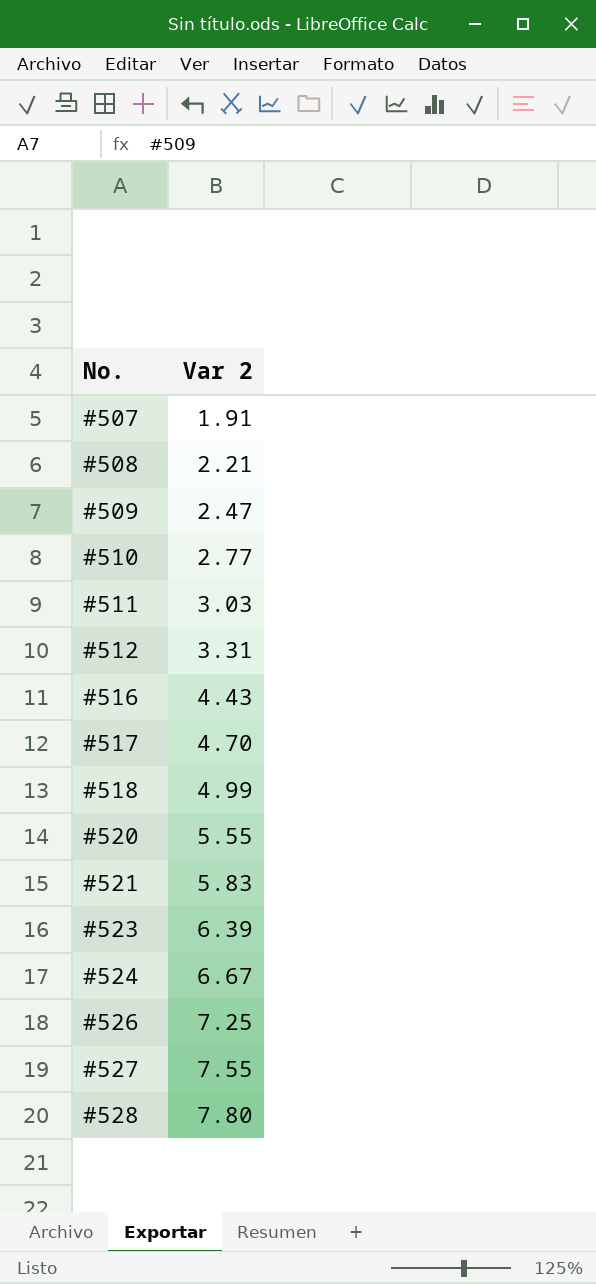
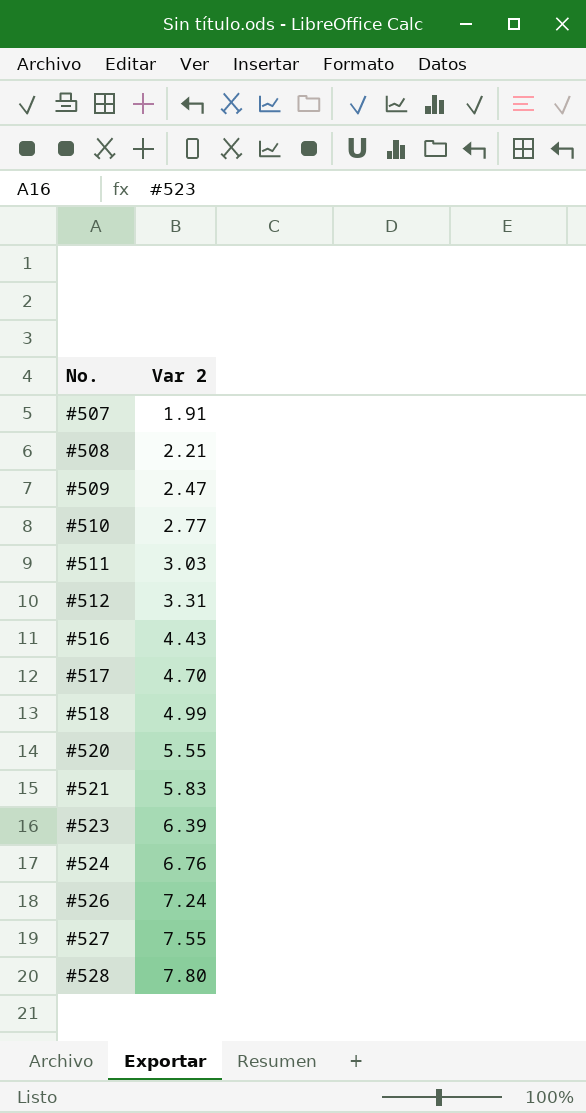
#524 | Var 2: 6.67 -> 6.76
#526 | Var 2: 7.25 -> 7.24

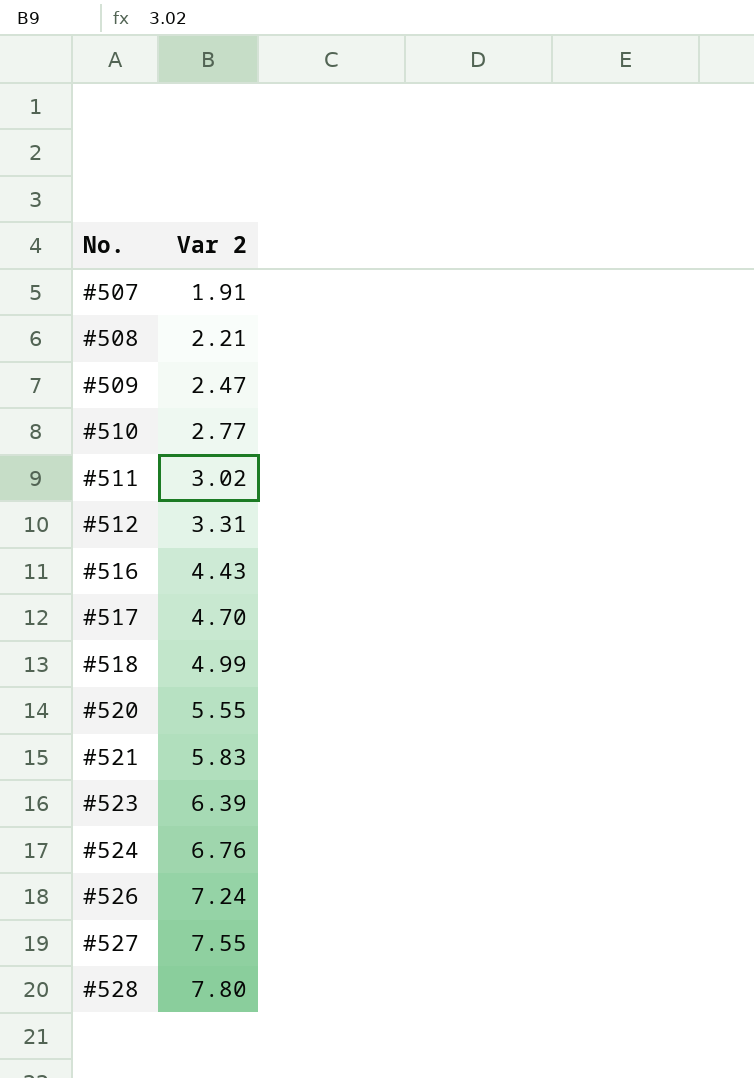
#511 | Var 2: 3.03 -> 3.02

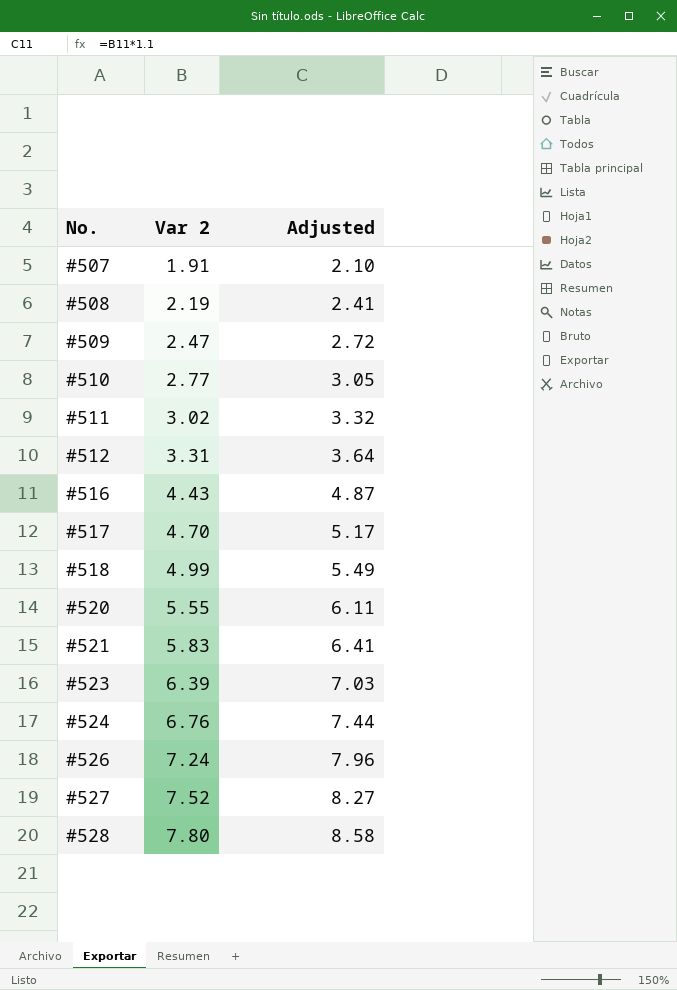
column Adjusted | formula: none -> [Var 2] * 1.1
#508 | Var 2: 2.21 -> 2.19
#527 | Var 2: 7.55 -> 7.52

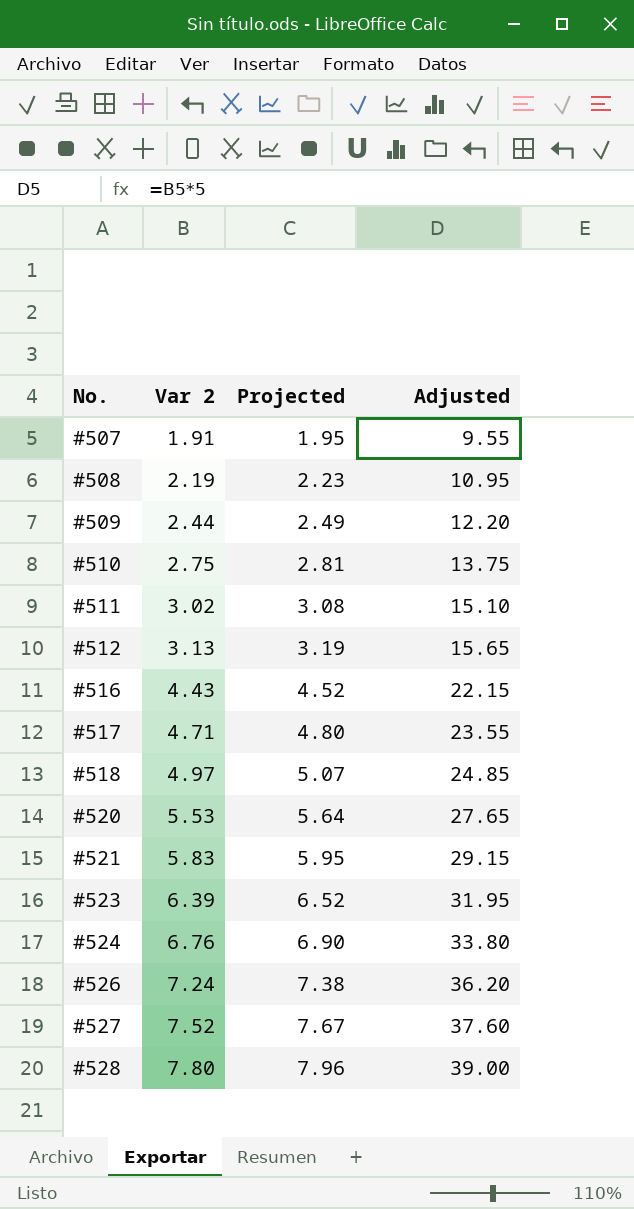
column Projected | formula: none -> [Var 2] * 1.02
column Adjusted | formula: [Var 2] * 1.1 -> [Var 2] * 5
#509 | Var 2: 2.47 -> 2.44
#510 | Var 2: 2.77 -> 2.75
#512 | Var 2: 3.31 -> 3.13
#517 | Var 2: 4.70 -> 4.71
#518 | Var 2: 4.99 -> 4.97
#520 | Var 2: 5.55 -> 5.53

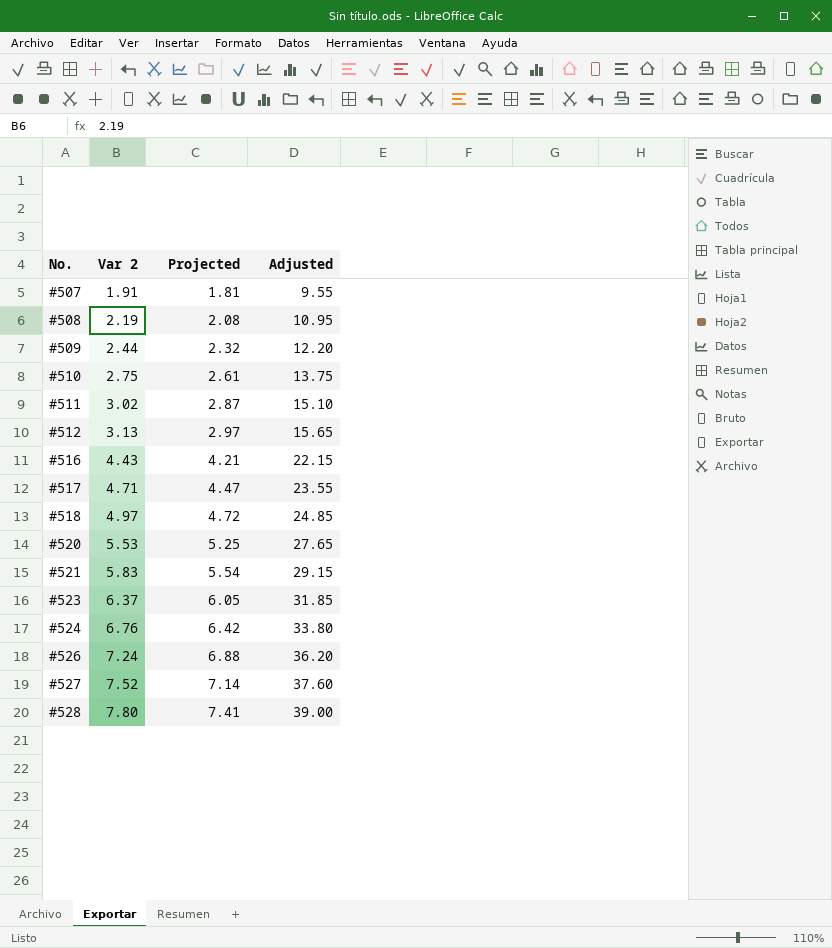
column Projected | formula: [Var 2] * 1.02 -> [Var 2] * 0.95
#523 | Var 2: 6.39 -> 6.37
#523 | Adjusted: 31.95 -> 31.85

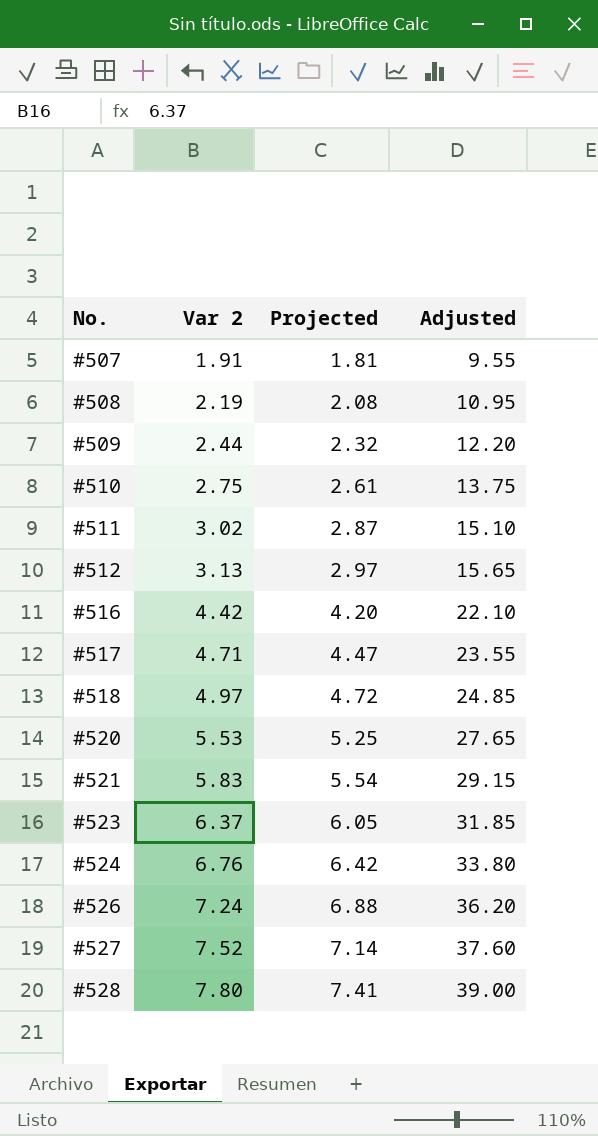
#516 | Var 2: 4.43 -> 4.42
#516 | Projected: 4.21 -> 4.20
#516 | Adjusted: 22.15 -> 22.10

